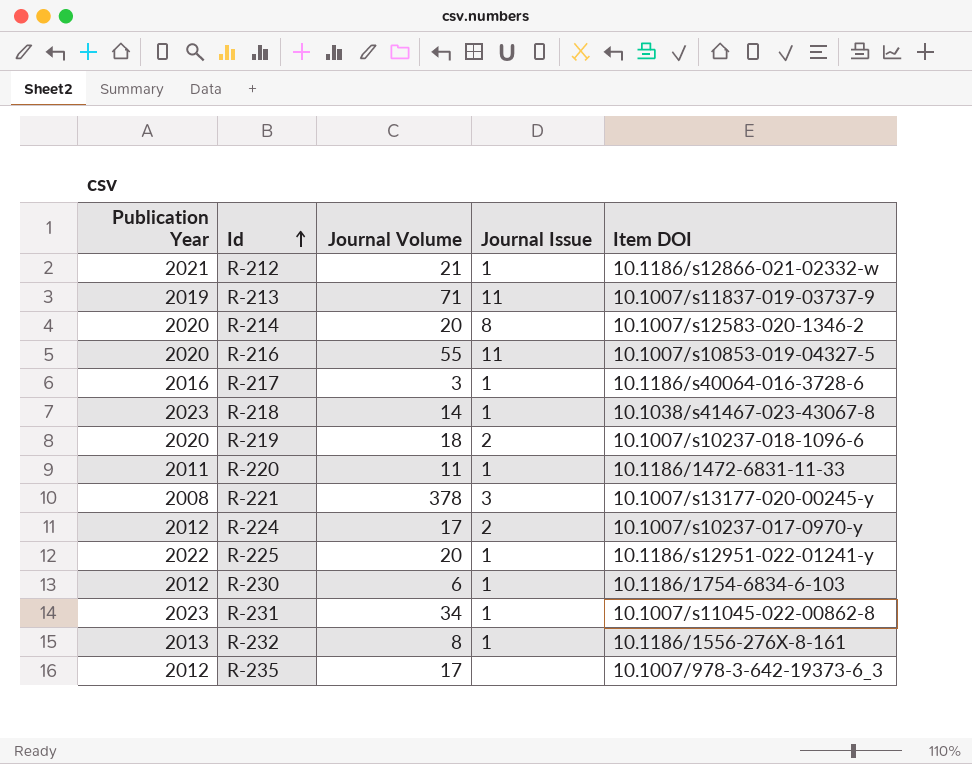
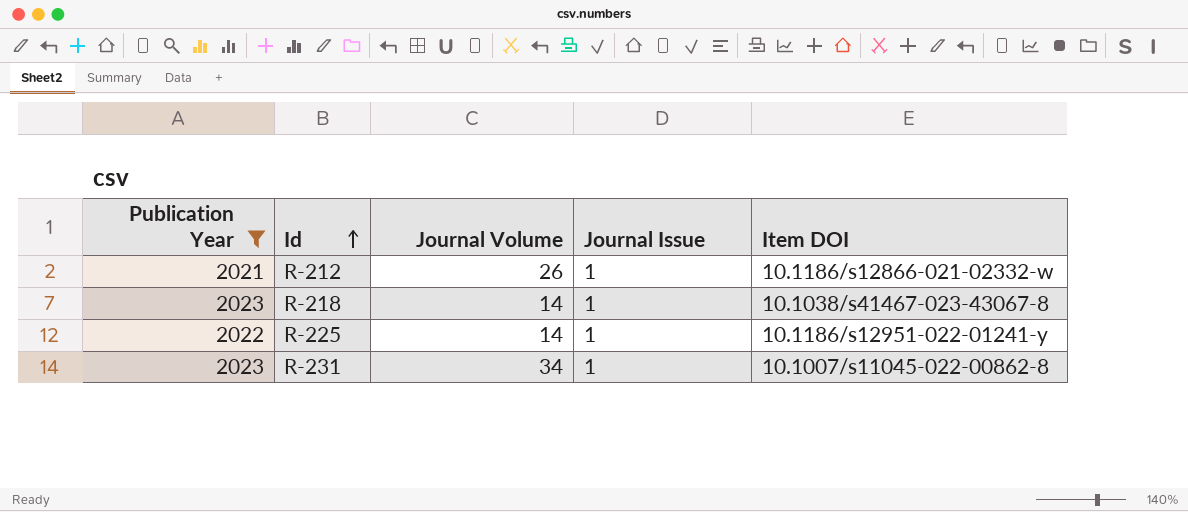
filter: none -> Publication Year >= 2021
R-212 | Journal Volume: 21 -> 26
R-225 | Journal Volume: 20 -> 14

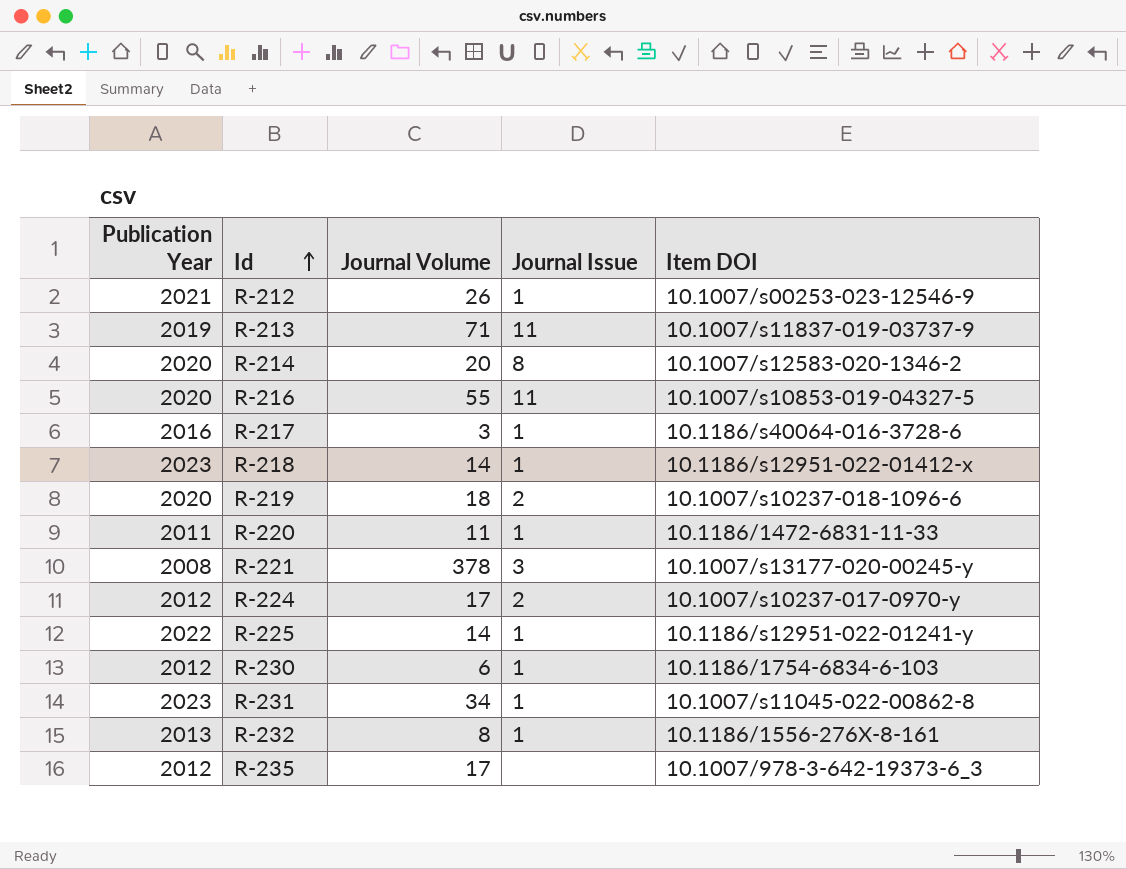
filter: Publication Year >= 2021 -> none
R-212 | Item DOI: 10.1186/s12866-021-02332-w -> 10.1007/s00253-023-12546-9
R-218 | Item DOI: 10.1038/s41467-023-43067-8 -> 10.1186/s12951-022-01412-x

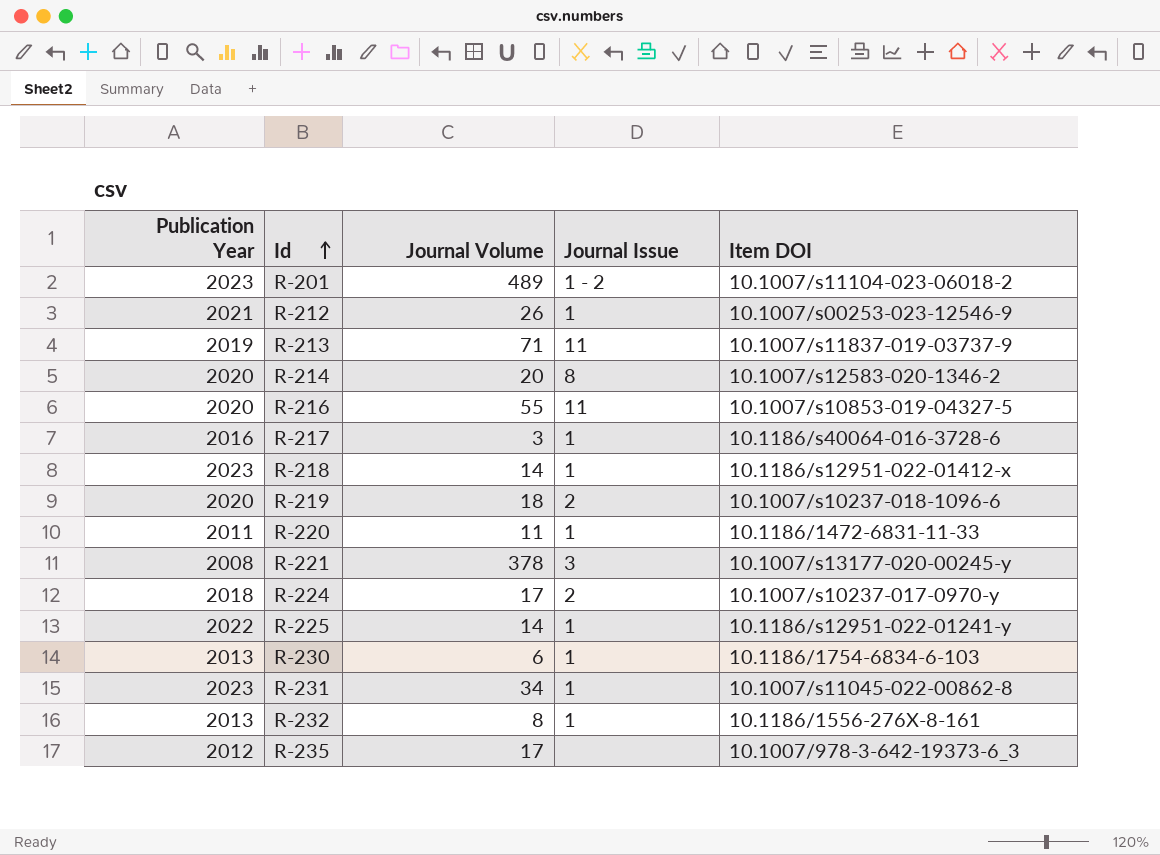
row R-201: none -> 2023 | 489 | 1 - 2 | 10.1007/s11104-023-06018-2
R-224 | Publication Year: 2012 -> 2018
R-230 | Publication Year: 2012 -> 2013

